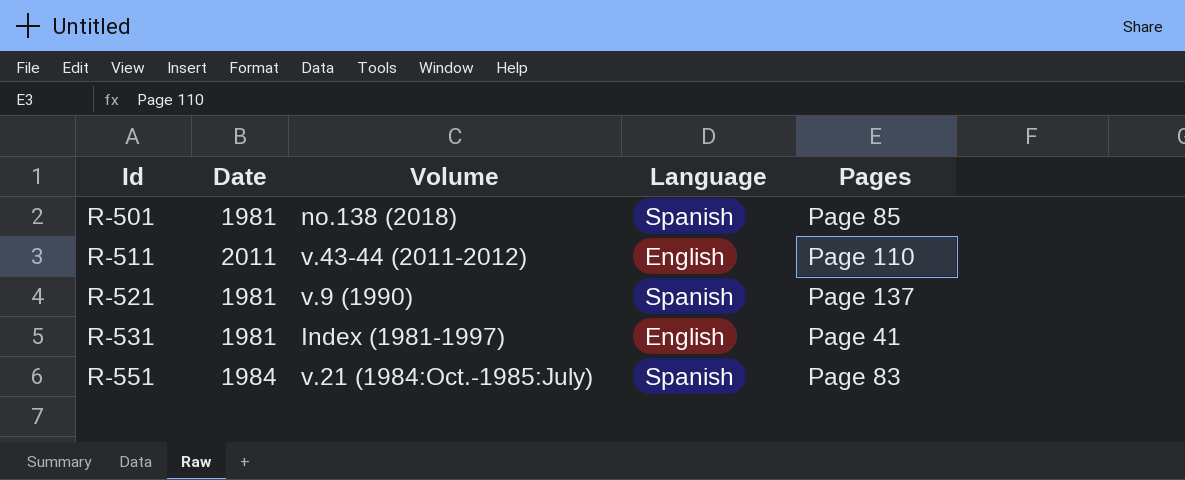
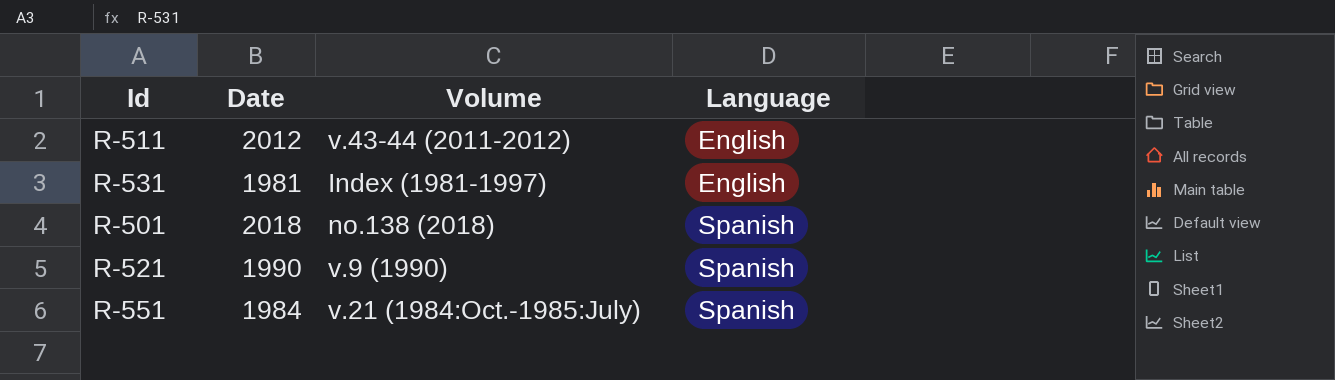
row order: Id ascending -> Language ascending
column Pages | position: 5 -> none
R-511 | Date: 2011 -> 2012
R-501 | Date: 1981 -> 2018
R-521 | Date: 1981 -> 1990

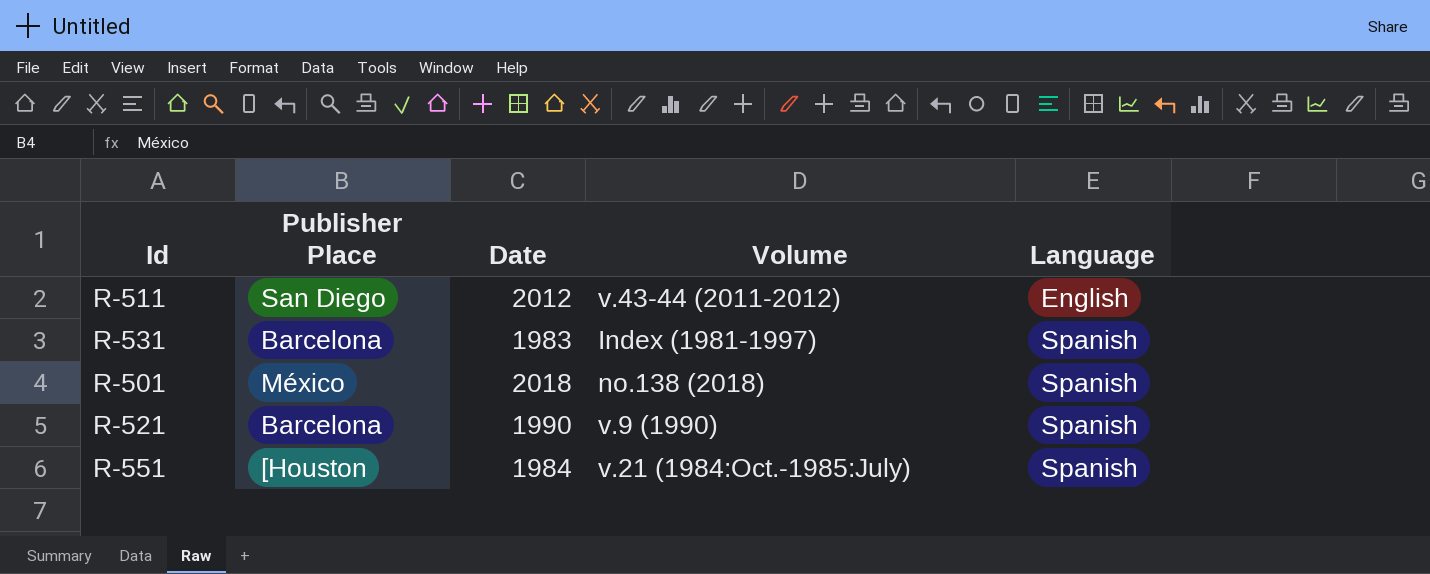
column Publisher Place | position: none -> 2
R-531 | Date: 1981 -> 1983
R-531 | Language: English -> Spanish

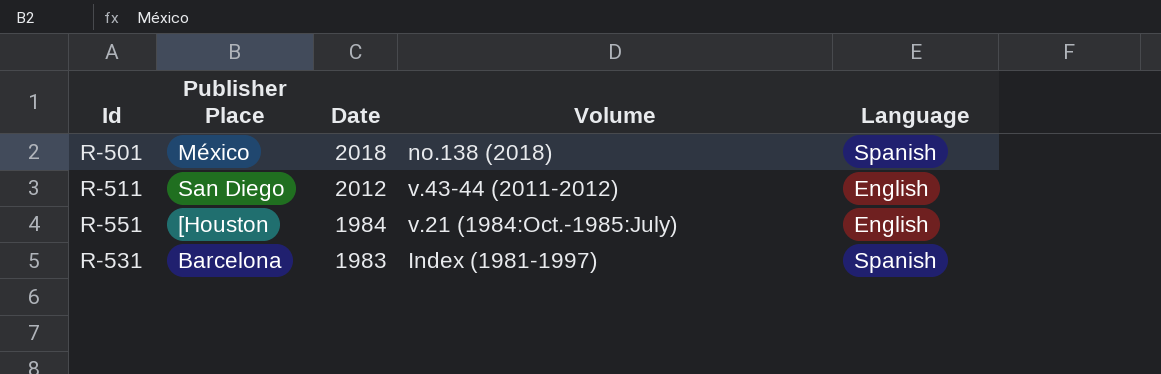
row order: Language ascending -> Date descending
row R-521: Barcelona | 1990 | v.9 (1990) | Spanish -> none
R-551 | Language: Spanish -> English

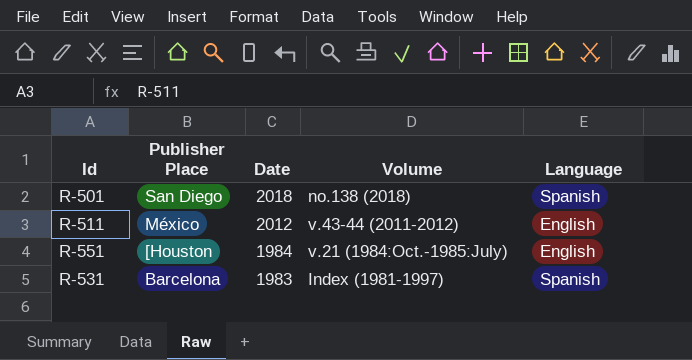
R-501 | Publisher Place: México -> San Diego
R-511 | Publisher Place: San Diego -> México

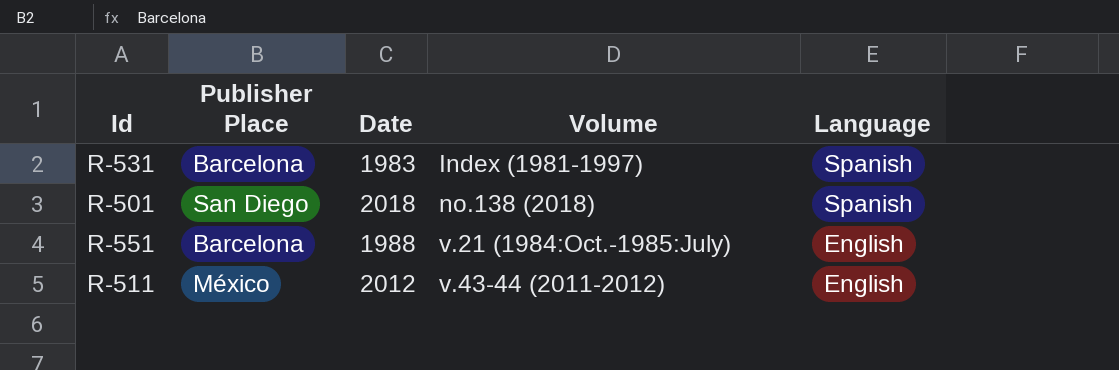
row order: Date descending -> Volume ascending
R-551 | Publisher Place: [Houston -> Barcelona
R-551 | Date: 1984 -> 1988

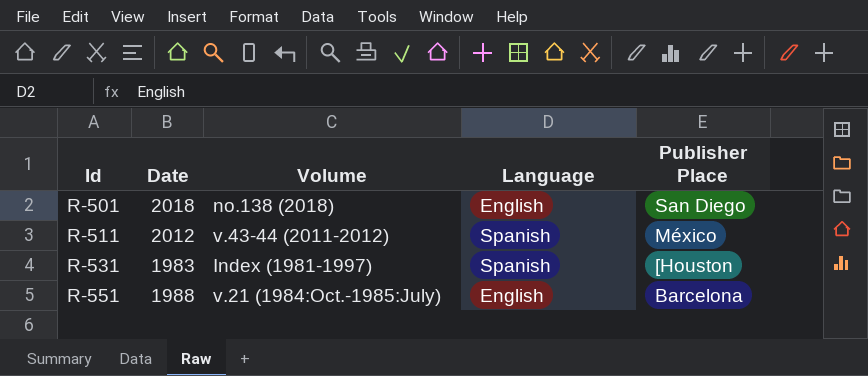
row order: Volume ascending -> Id ascending
column Publisher Place | position: 2 -> 5
R-501 | Language: Spanish -> English
R-511 | Language: English -> Spanish
R-531 | Publisher Place: Barcelona -> [Houston

